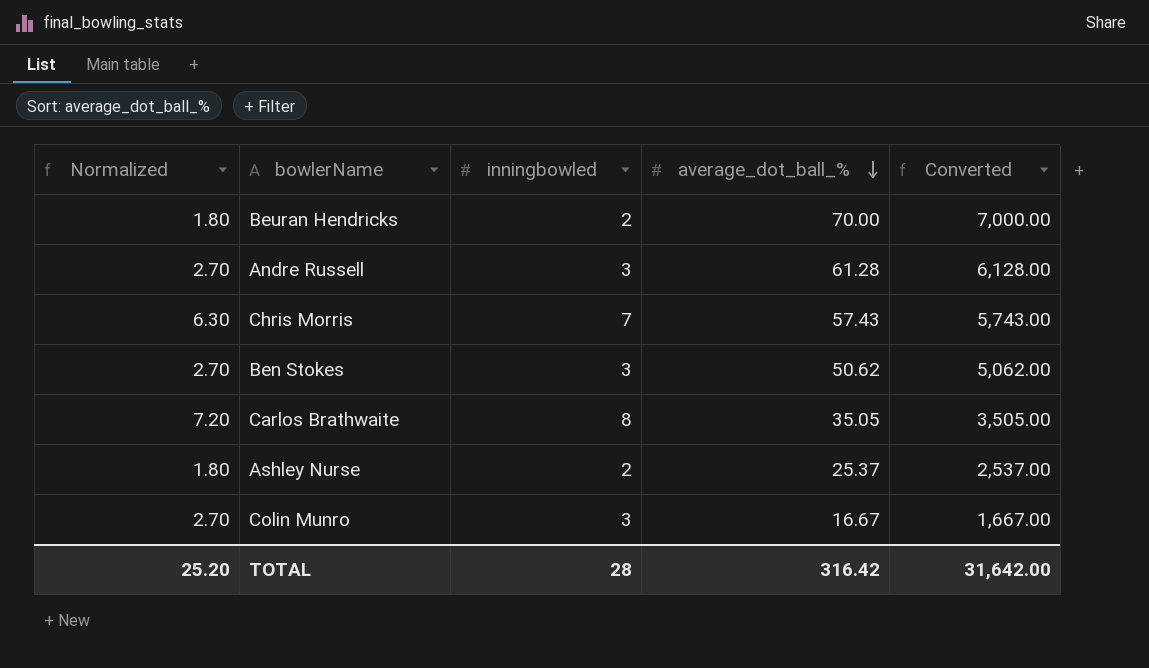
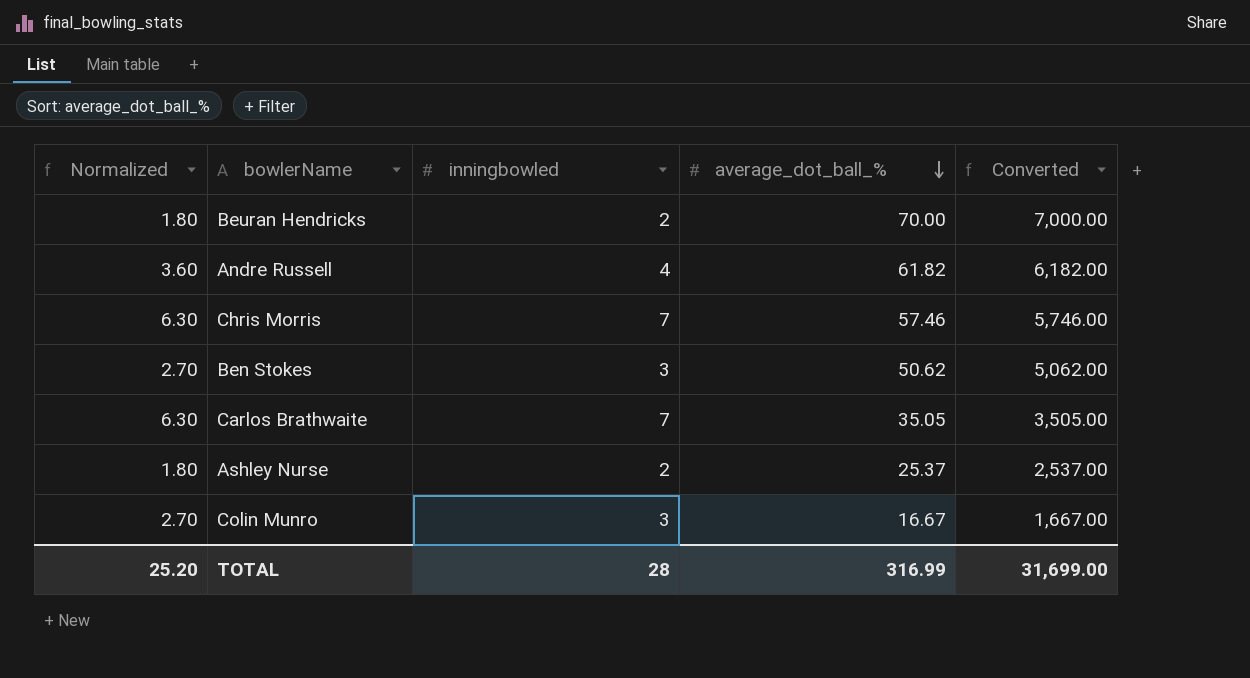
Andre Russell | Normalized: 2.70 -> 3.60
Andre Russell | inningbowled: 3 -> 4
Andre Russell | average_dot_ball_%: 61.28 -> 61.82
Andre Russell | Converted: 6,128.00 -> 6,182.00
Chris Morris | average_dot_ball_%: 57.43 -> 57.46
Chris Morris | Converted: 5,743.00 -> 5,746.00
Carlos Brathwaite | Normalized: 7.20 -> 6.30
Carlos Brathwaite | inningbowled: 8 -> 7
TOTAL | average_dot_ball_%: 316.42 -> 316.99
TOTAL | Converted: 31,642.00 -> 31,699.00

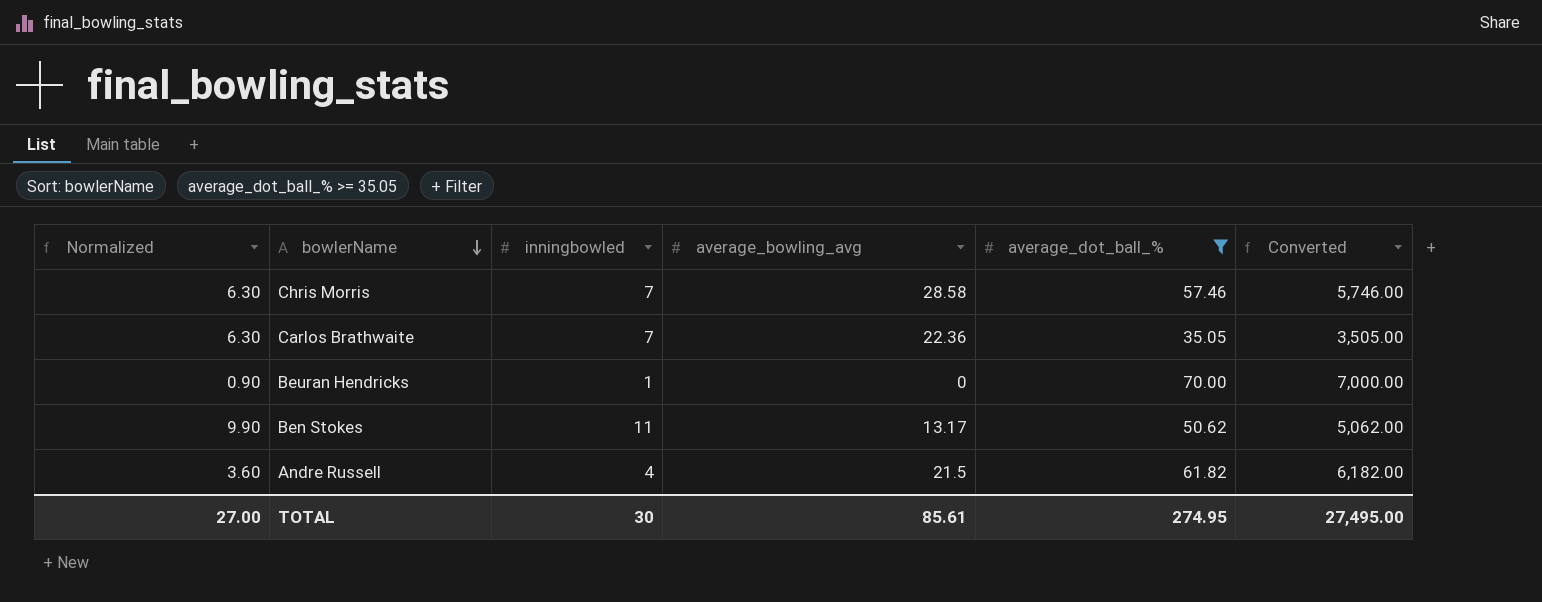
filter: none -> average_dot_ball_% >= 35.05
row order: average_dot_ball_% descending -> bowlerName descending
column average_bowling_avg | position: none -> 4
Beuran Hendricks | Normalized: 1.80 -> 0.90
Beuran Hendricks | inningbowled: 2 -> 1
Ben Stokes | Normalized: 2.70 -> 9.90
Ben Stokes | inningbowled: 3 -> 11
TOTAL | Normalized: 25.20 -> 27.00
TOTAL | inningbowled: 28 -> 30
TOTAL | average_dot_ball_%: 316.99 -> 274.95
TOTAL | Converted: 31,699.00 -> 27,495.00

